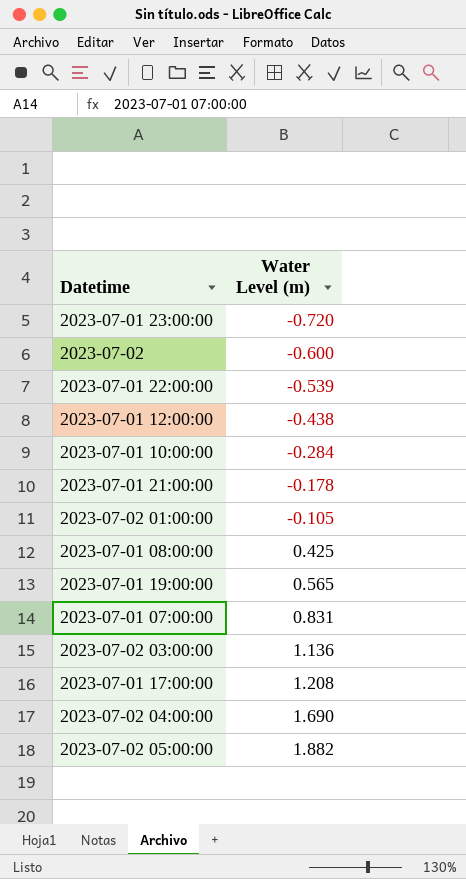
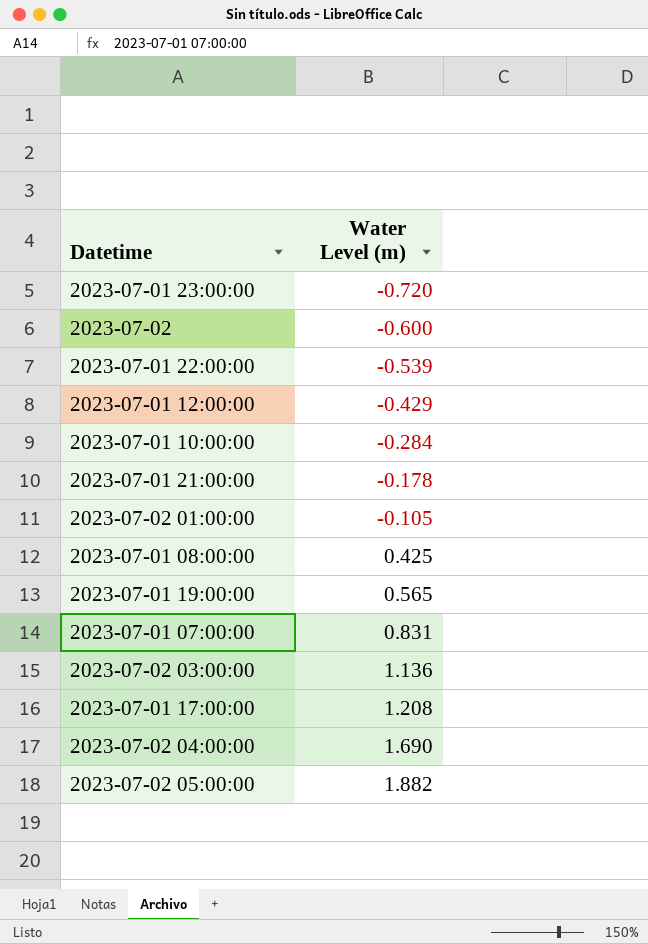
2023-07-01 12:00:00 | Water Level (m): -0.438 -> -0.429

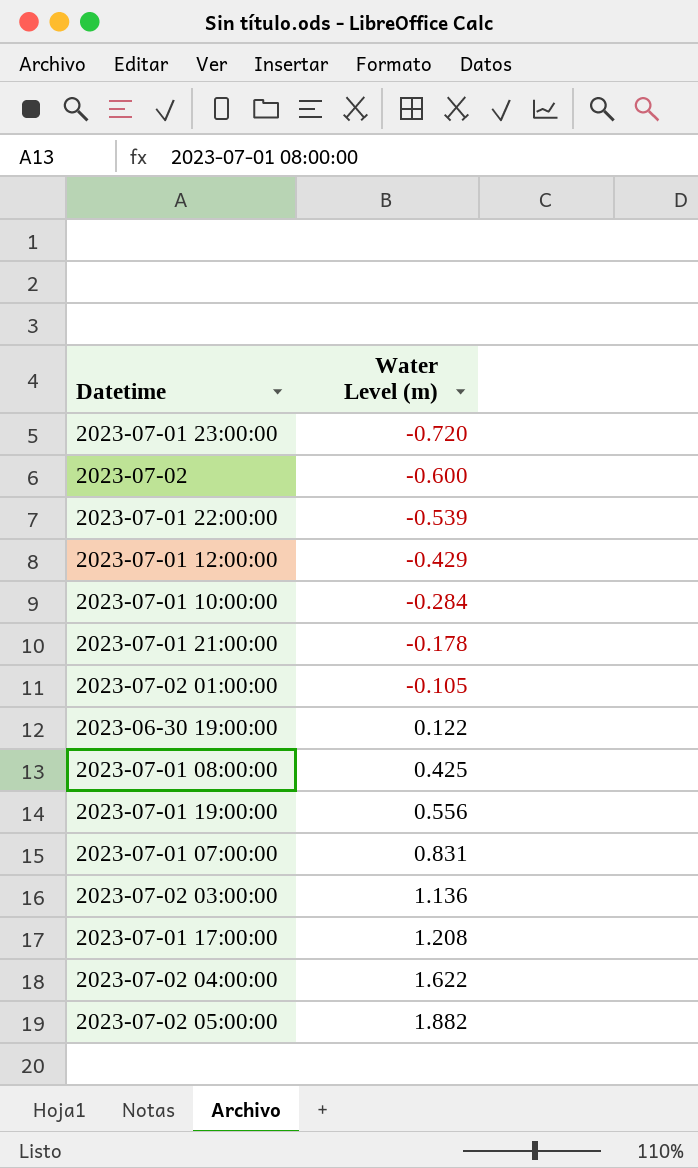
row 2023-06-30 19:00:00: none -> 0.122
2023-07-01 19:00:00 | Water Level (m): 0.565 -> 0.556
2023-07-02 04:00:00 | Water Level (m): 1.690 -> 1.622

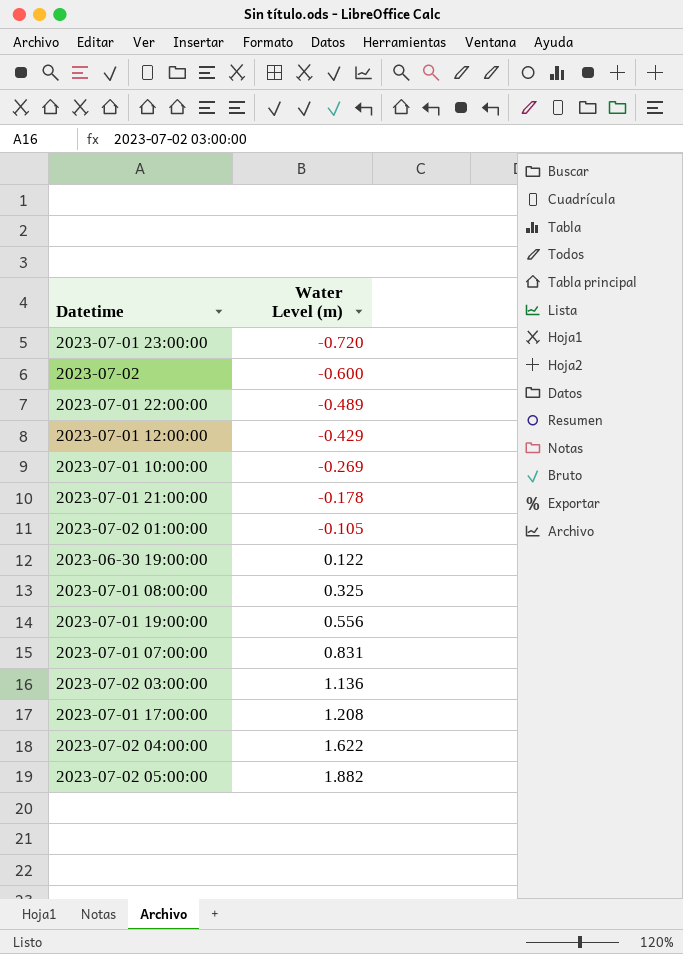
2023-07-01 22:00:00 | Water Level (m): -0.539 -> -0.489
2023-07-01 10:00:00 | Water Level (m): -0.284 -> -0.269
2023-07-01 08:00:00 | Water Level (m): 0.425 -> 0.325

